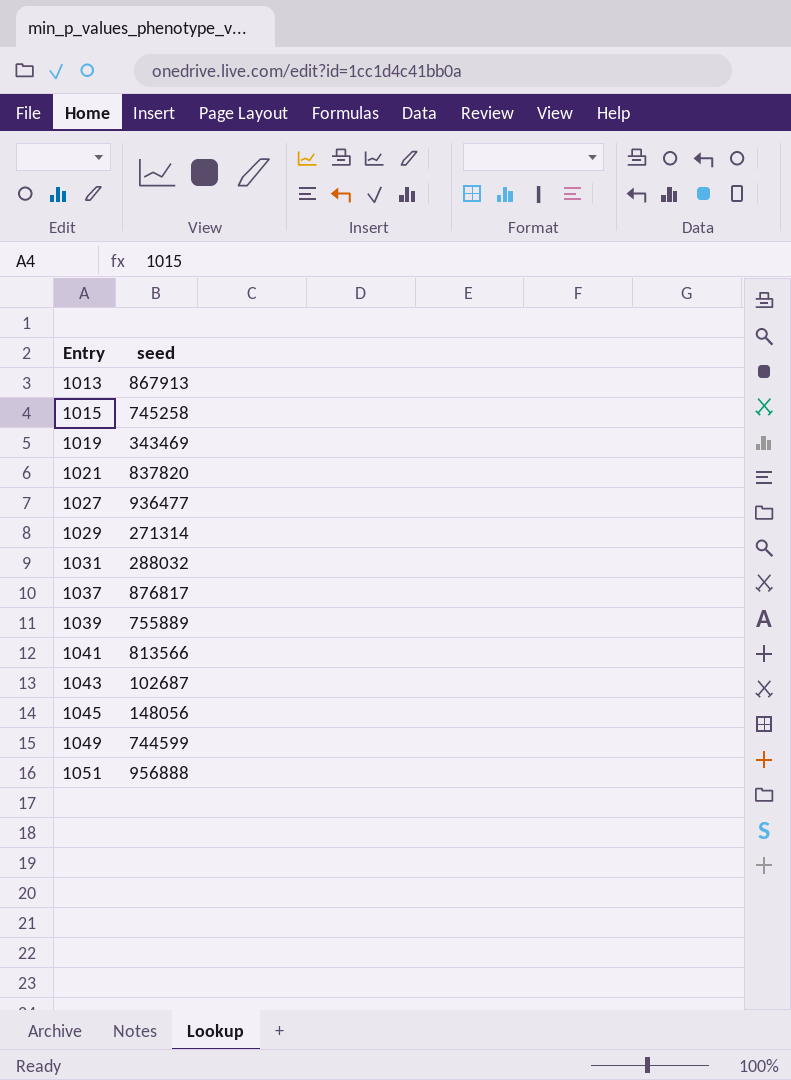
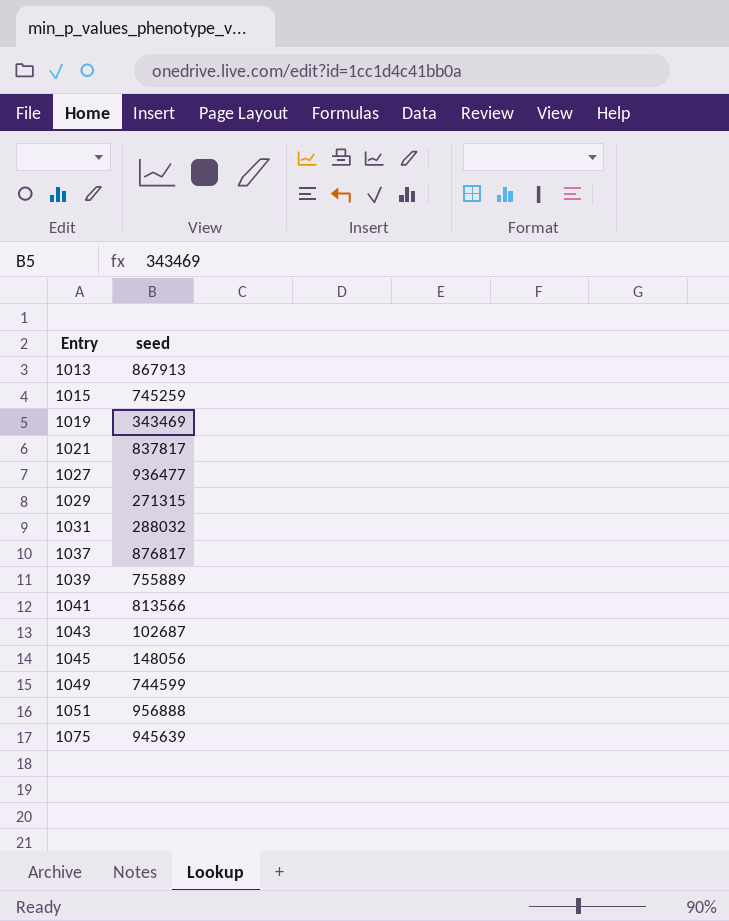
1015 | seed: 745258 -> 745259
1021 | seed: 837820 -> 837817
1029 | seed: 271314 -> 271315
row 1075: none -> 945639

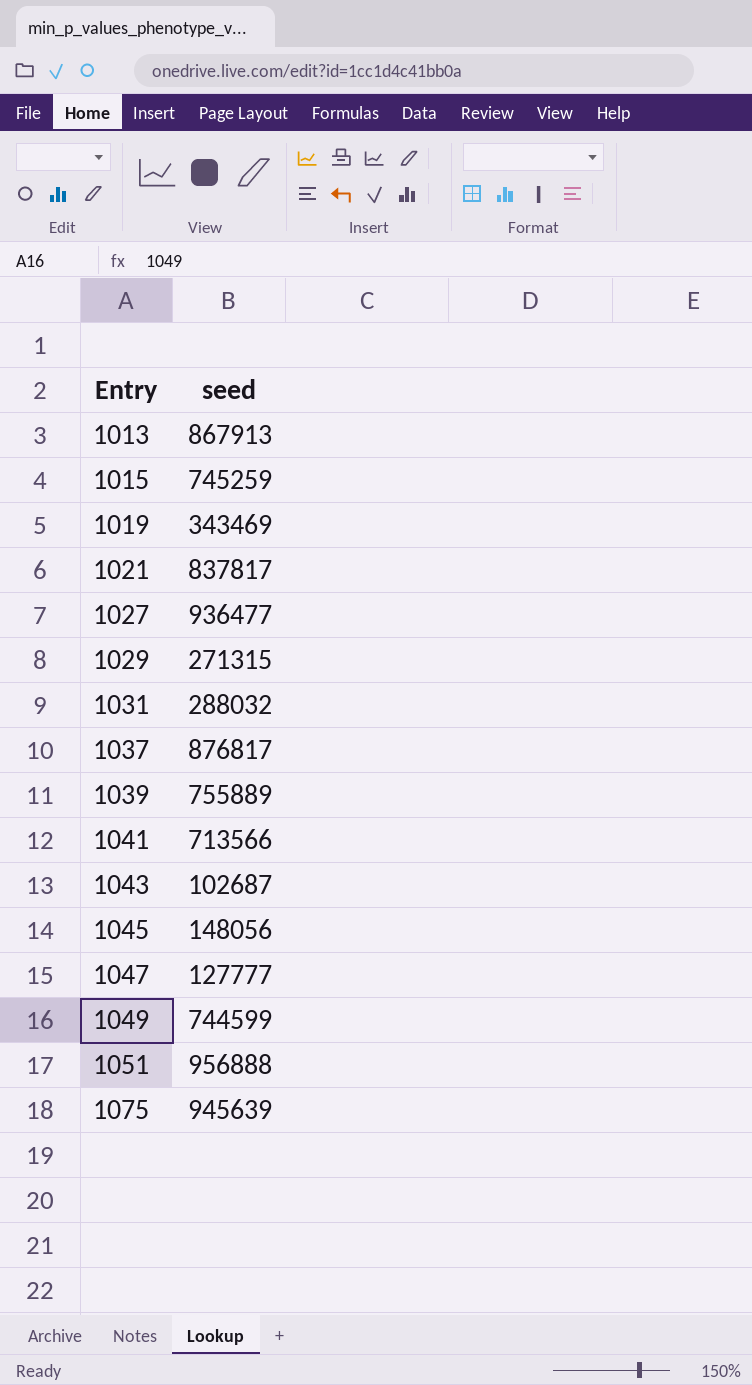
1041 | seed: 813566 -> 713566
row 1047: none -> 127777

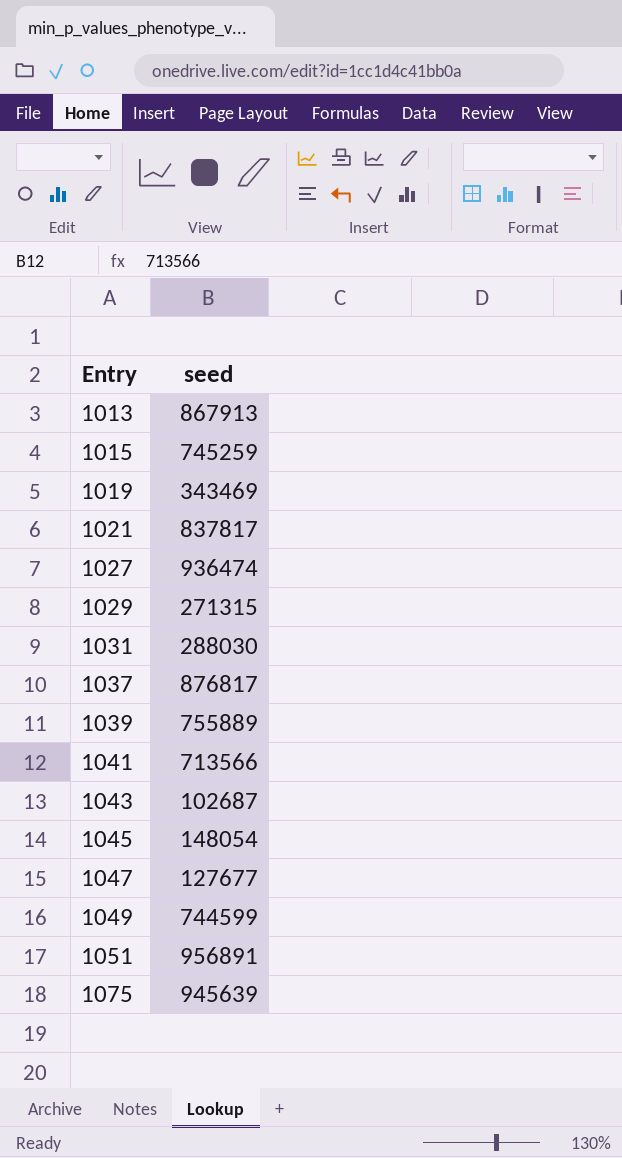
1027 | seed: 936477 -> 936474
1031 | seed: 288032 -> 288030
1045 | seed: 148056 -> 148054
1047 | seed: 127777 -> 127677
1051 | seed: 956888 -> 956891

